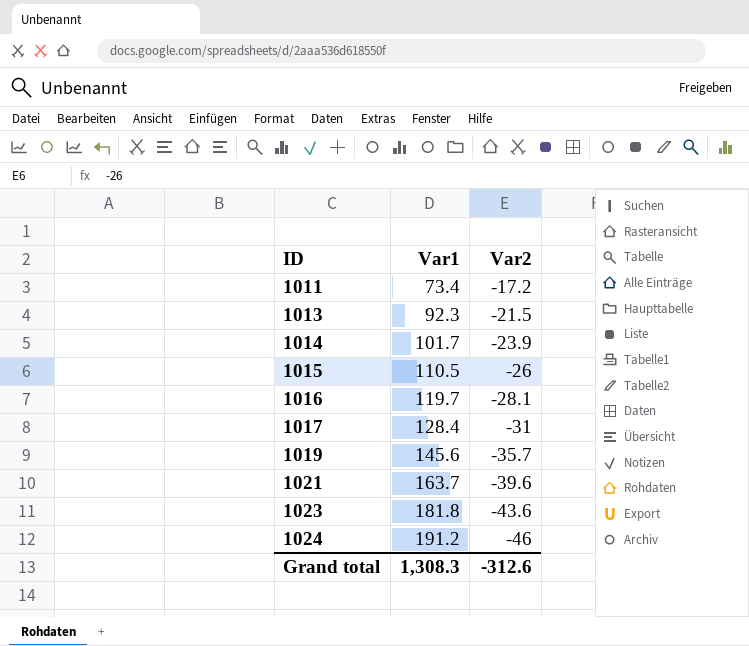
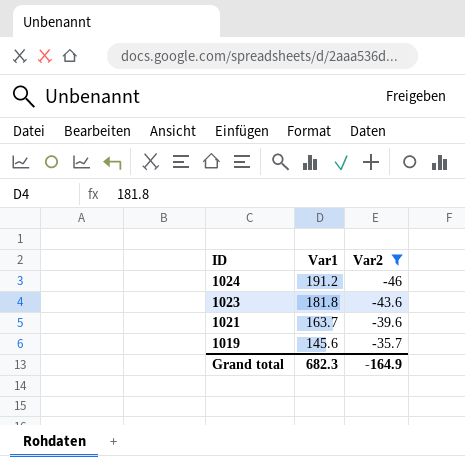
filter: none -> Var2 <= -35.7
row order: ID ascending -> ID descending
Grand total | Var1: 1,308.3 -> 682.3
Grand total | Var2: -312.6 -> -164.9

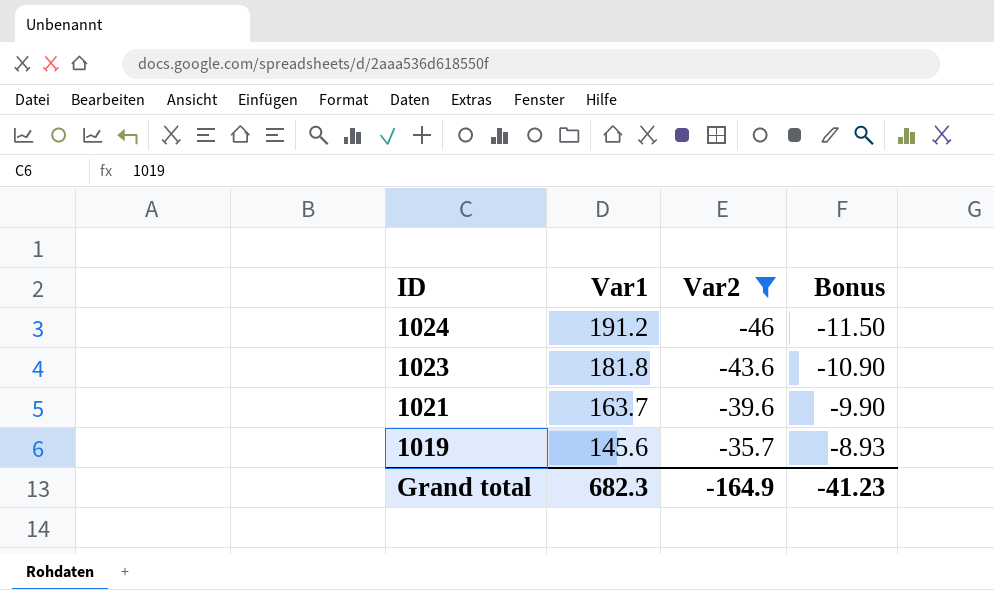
column Bonus | formula: none -> [Var2] * 0.25

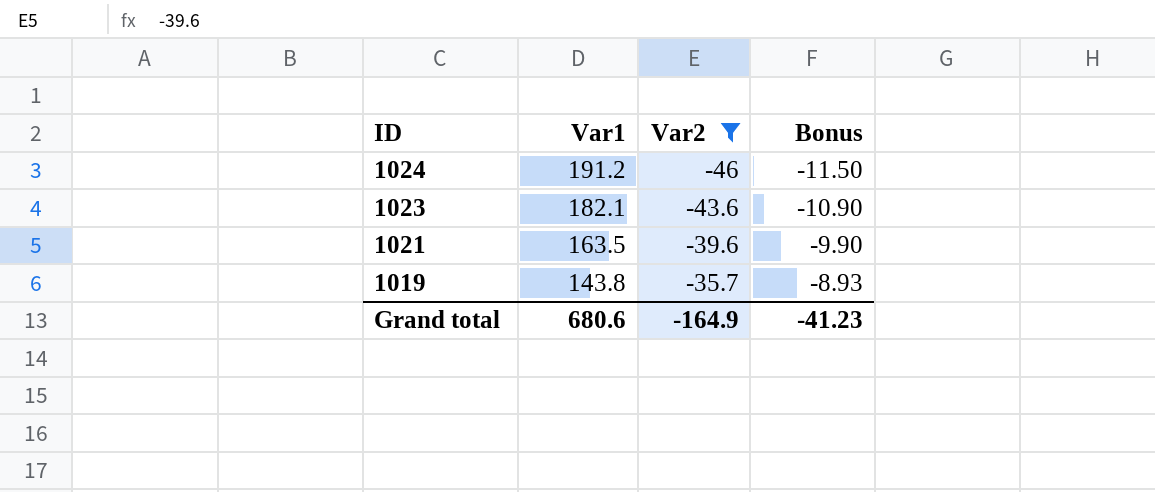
1023 | Var1: 181.8 -> 182.1
1021 | Var1: 163.7 -> 163.5
1019 | Var1: 145.6 -> 143.8
Grand total | Var1: 682.3 -> 680.6

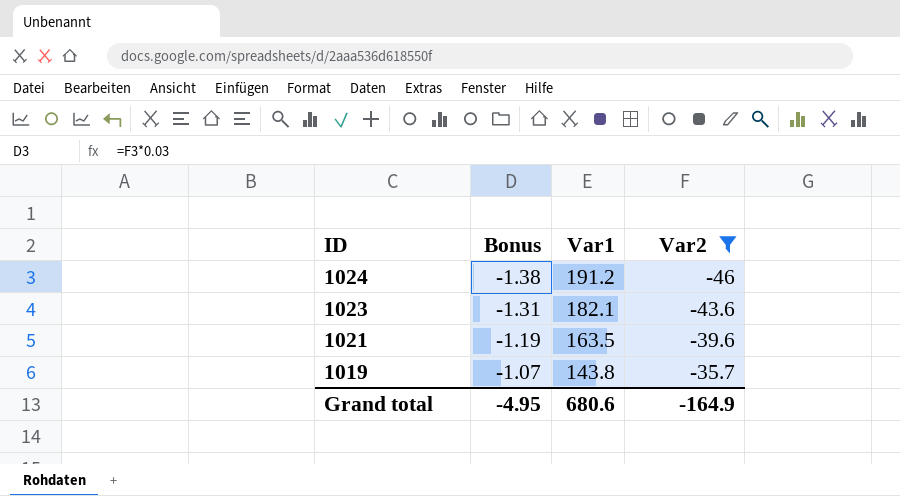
column Bonus | formula: [Var2] * 0.25 -> [Var2] * 0.03
column Bonus | position: 4 -> 2
Grand total | Bonus: -41.23 -> -4.95

